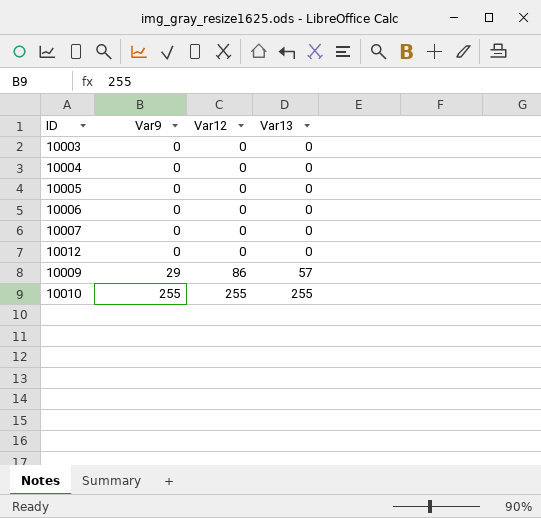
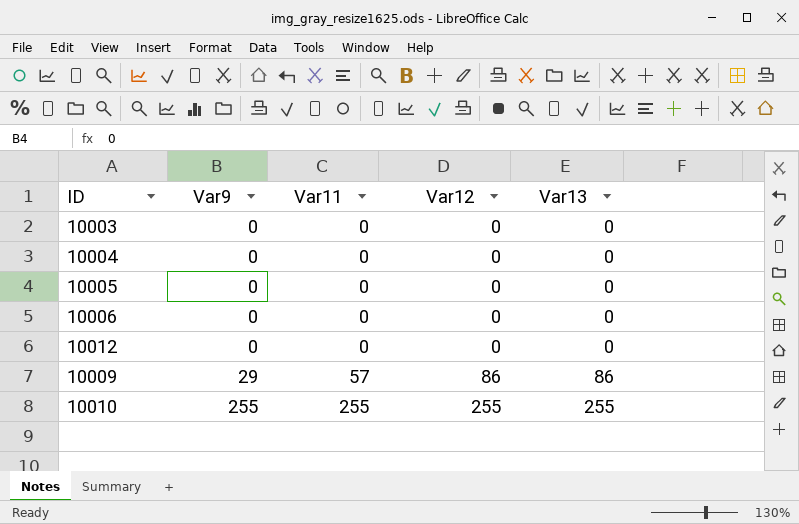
column Var11 | position: none -> 3
row 10007: 0 | 0 | 0 -> none
10009 | Var13: 57 -> 86

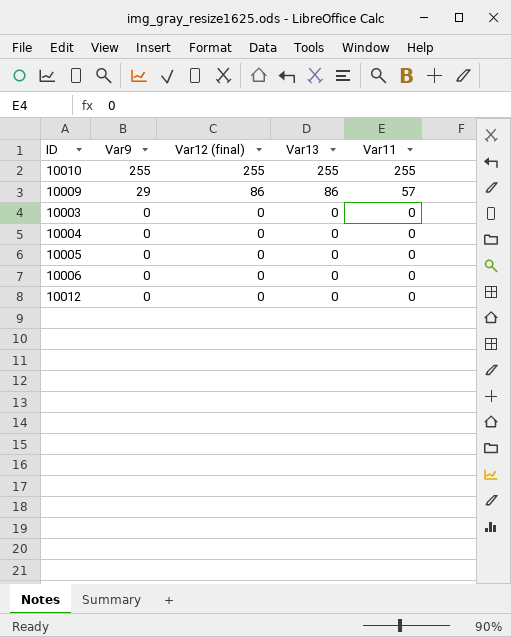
row order: Var9 ascending -> Var9 descending
column name: Var12 -> Var12 (final)
column Var11 | position: 3 -> 5

